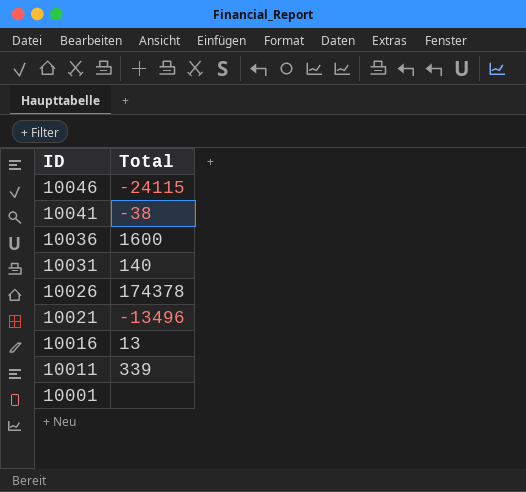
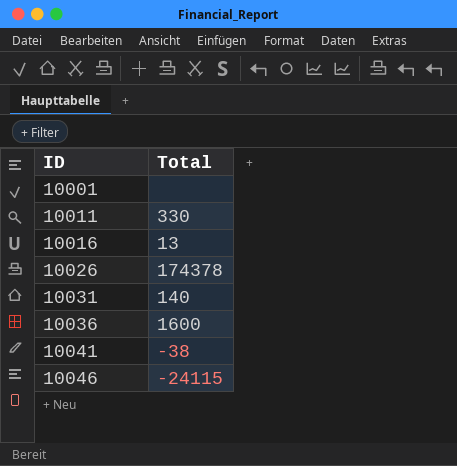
row order: ID descending -> ID ascending
row 10021: -13496 -> none
10011 | Total: 339 -> 330

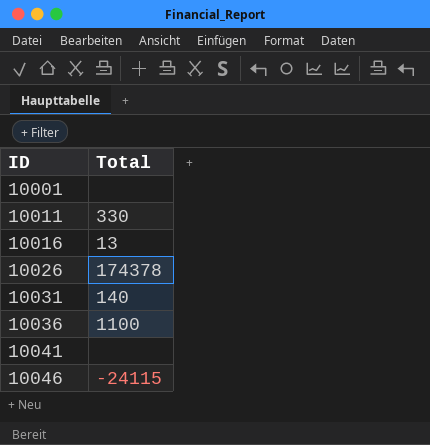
10036 | Total: 1600 -> 1100
10041 | Total: -38 -> none

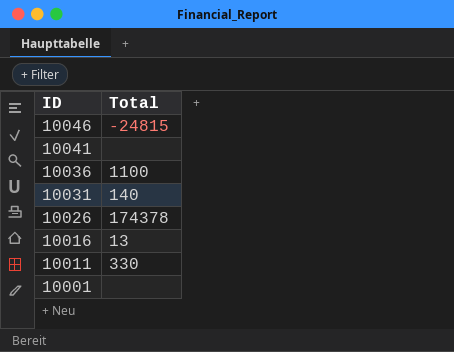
row order: ID ascending -> ID descending
10046 | Total: -24115 -> -24815

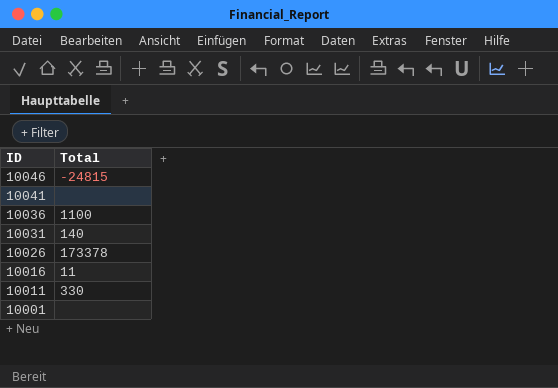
10026 | Total: 174378 -> 173378
10016 | Total: 13 -> 11

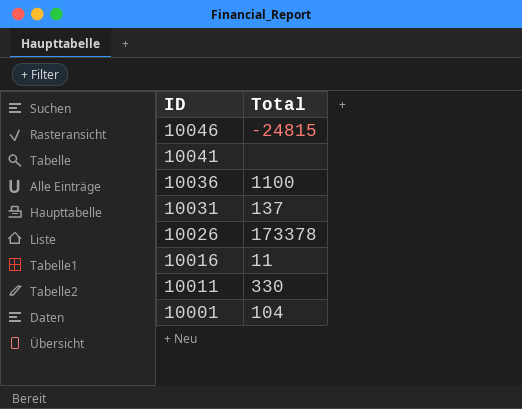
10031 | Total: 140 -> 137
10001 | Total: none -> 104

